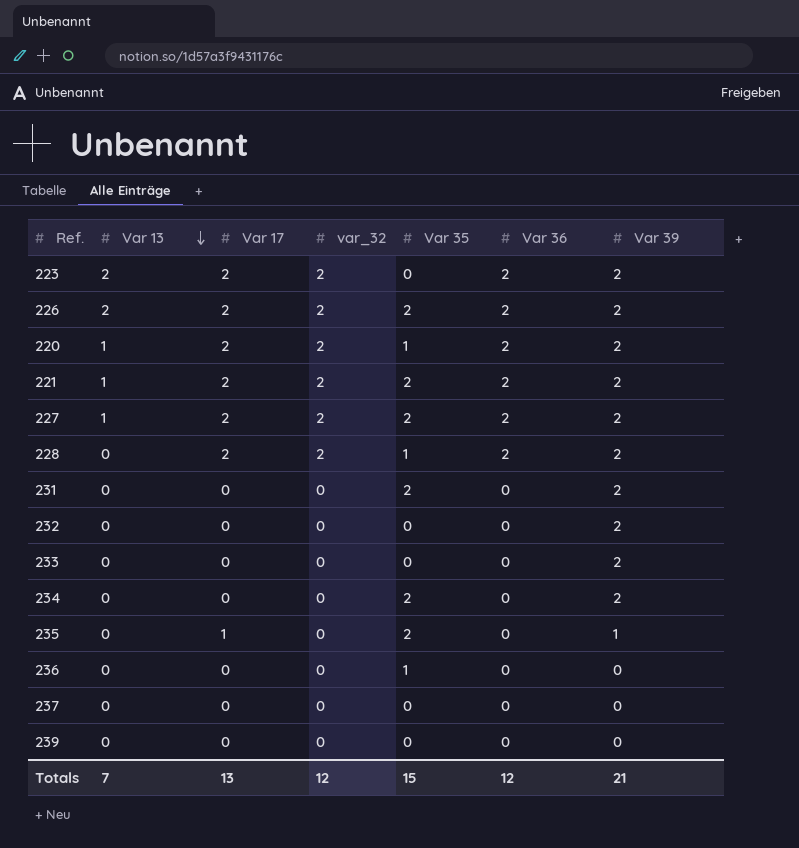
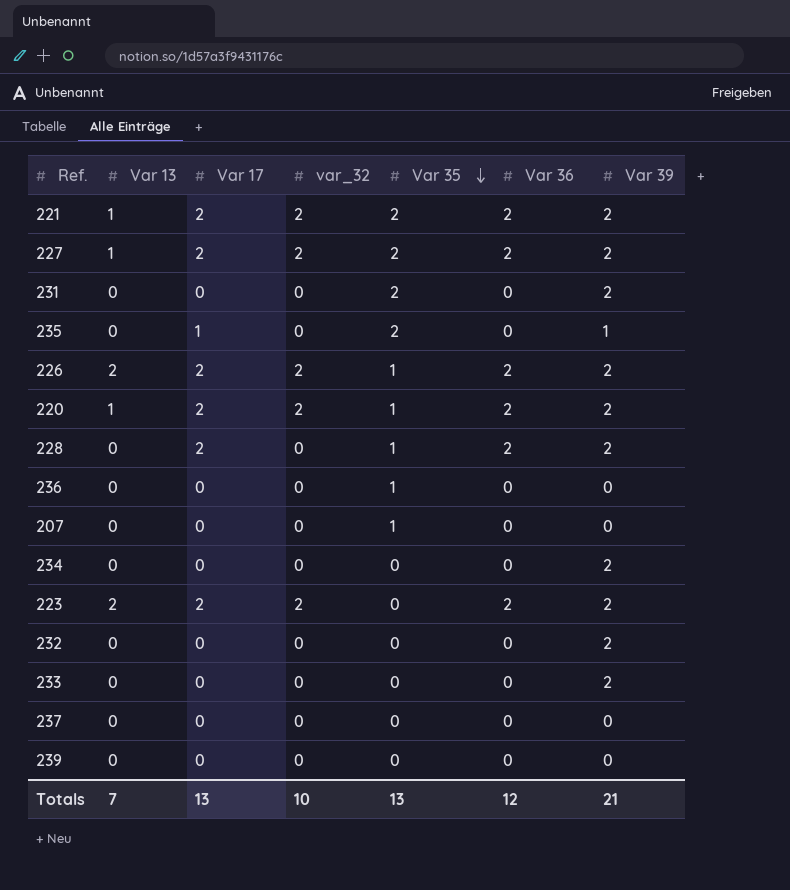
row order: Var 13 descending -> Var 35 descending
226 | Var 35: 2 -> 1
228 | var_32: 2 -> 0
row 207: none -> 0 | 0 | 0 | 1 | 0 | 0
234 | Var 35: 2 -> 0
Totals | var_32: 12 -> 10
Totals | Var 35: 15 -> 13

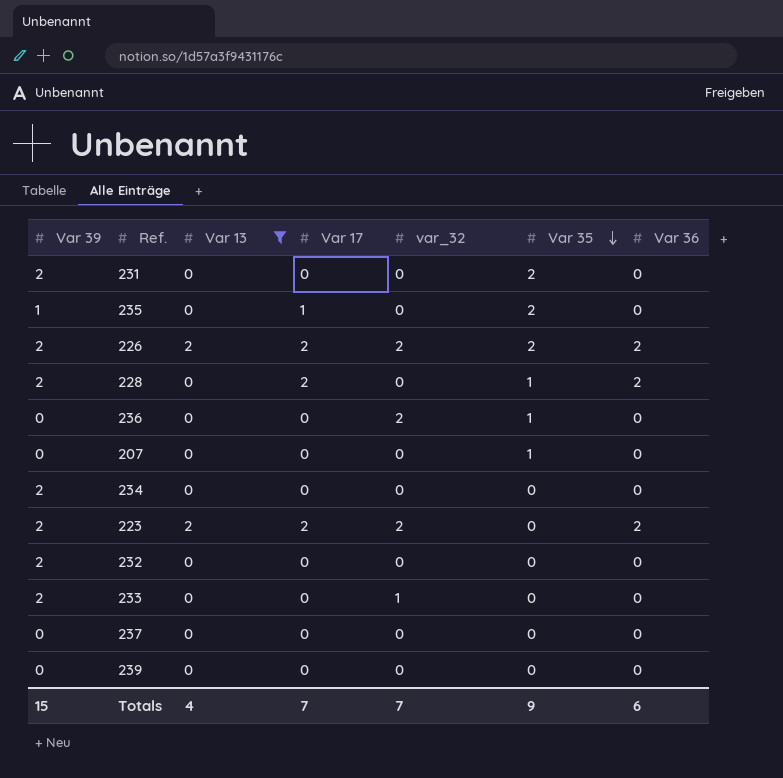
filter: none -> Var 13 != 1
column Var 39 | position: 7 -> 1
226 | Var 35: 1 -> 2
236 | var_32: 0 -> 2
233 | var_32: 0 -> 1
Totals | Var 39: 21 -> 15
Totals | Var 13: 7 -> 4
Totals | Var 17: 13 -> 7
Totals | var_32: 10 -> 7
Totals | Var 35: 13 -> 9
Totals | Var 36: 12 -> 6

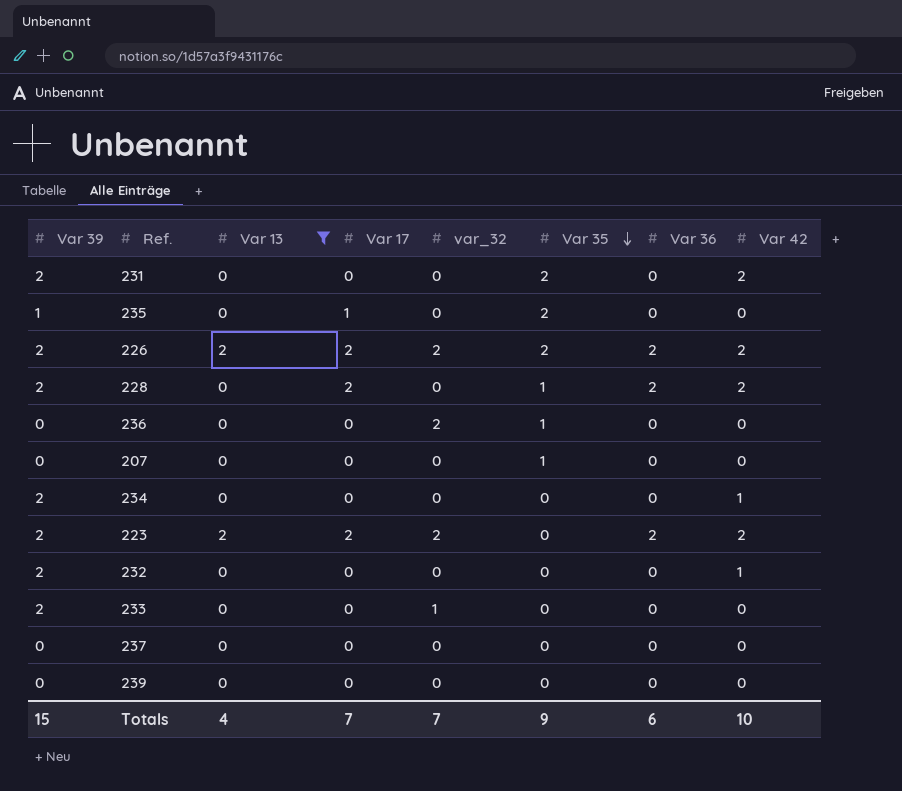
column Var 42 | position: none -> 8

